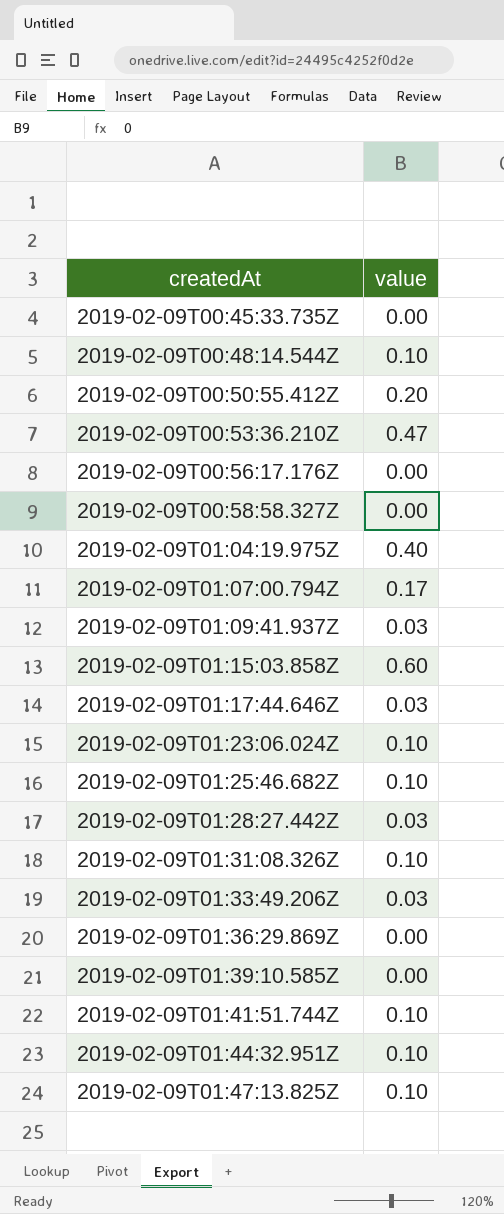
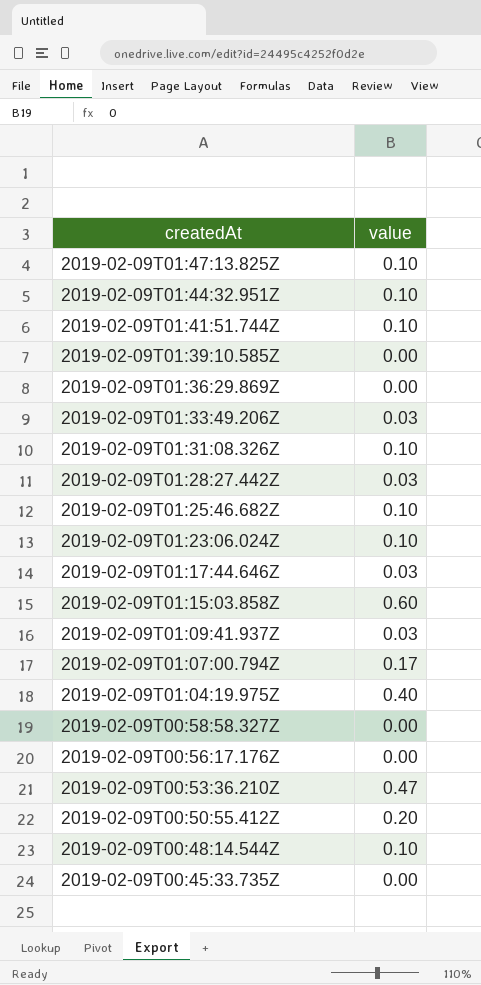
row order: createdAt ascending -> createdAt descending

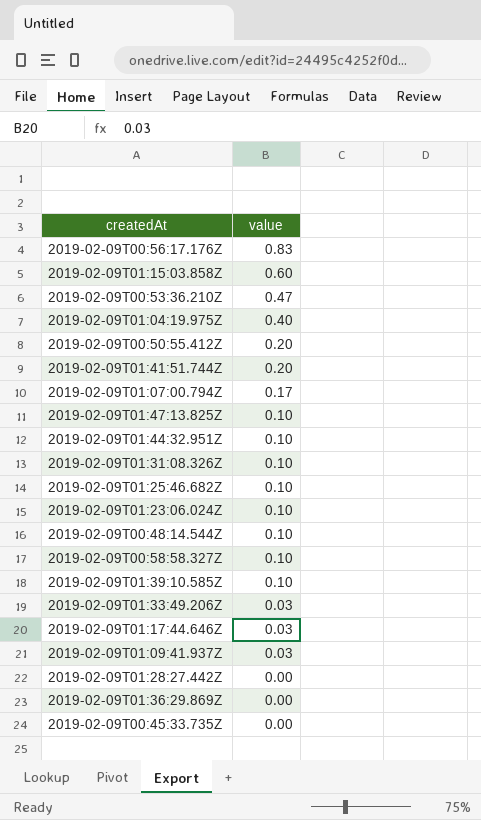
row order: createdAt descending -> value descending
2019-02-09T00:56:17.176Z | value: 0.00 -> 0.83
2019-02-09T01:41:51.744Z | value: 0.10 -> 0.20
2019-02-09T00:58:58.327Z | value: 0.00 -> 0.10
2019-02-09T01:39:10.585Z | value: 0.00 -> 0.10
2019-02-09T01:28:27.442Z | value: 0.03 -> 0.00

